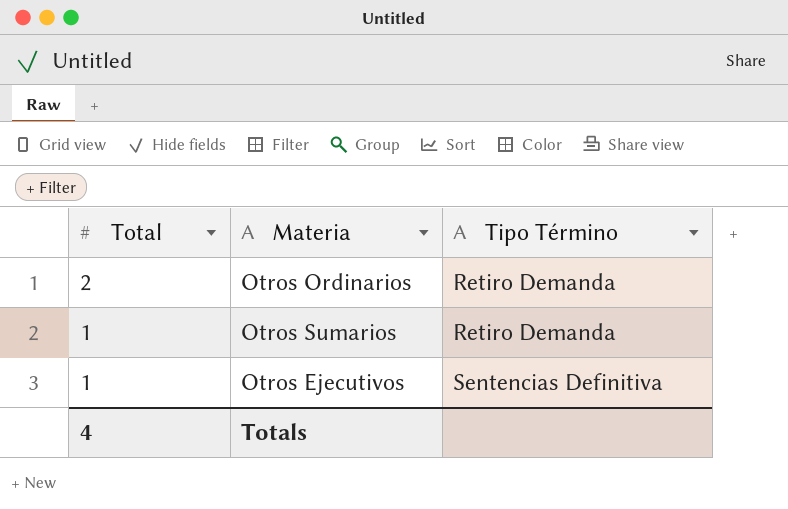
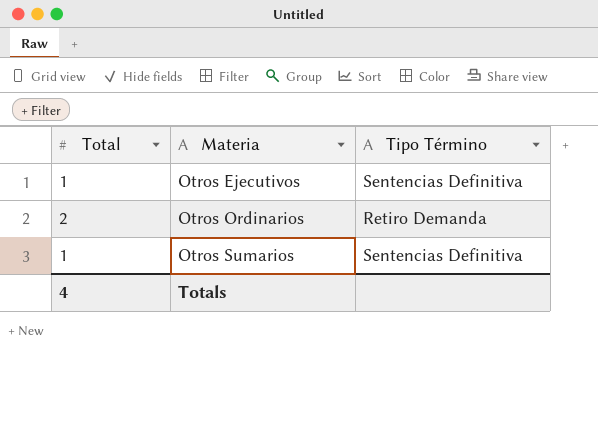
row order: Total descending -> Materia ascending
Otros Sumarios | Tipo Término: Retiro Demanda -> Sentencias Definitiva

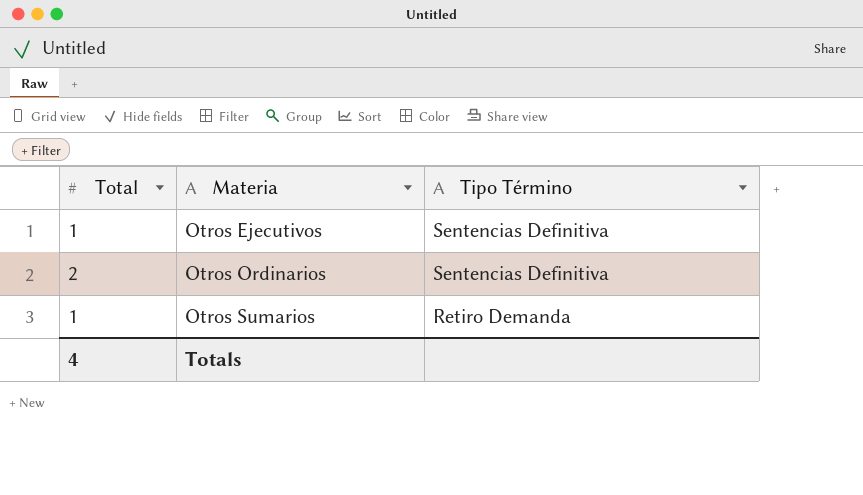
Otros Ordinarios | Tipo Término: Retiro Demanda -> Sentencias Definitiva
Otros Sumarios | Tipo Término: Sentencias Definitiva -> Retiro Demanda

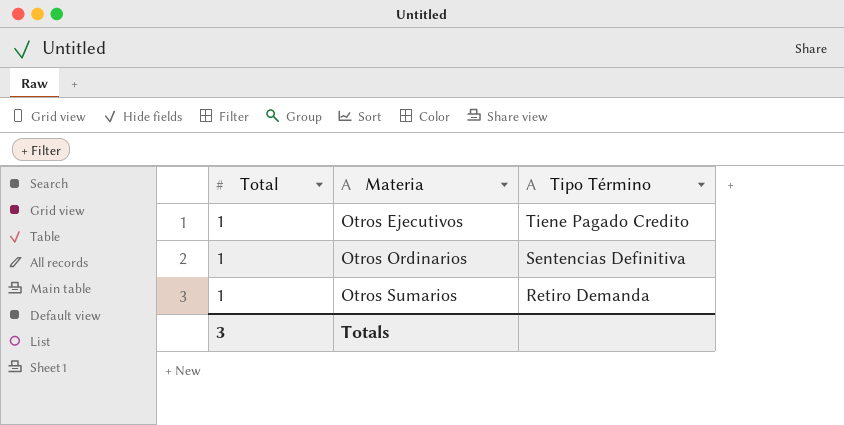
Otros Ejecutivos | Tipo Término: Sentencias Definitiva -> Tiene Pagado Credito
Otros Ordinarios | Total: 2 -> 1
Totals | Total: 4 -> 3

